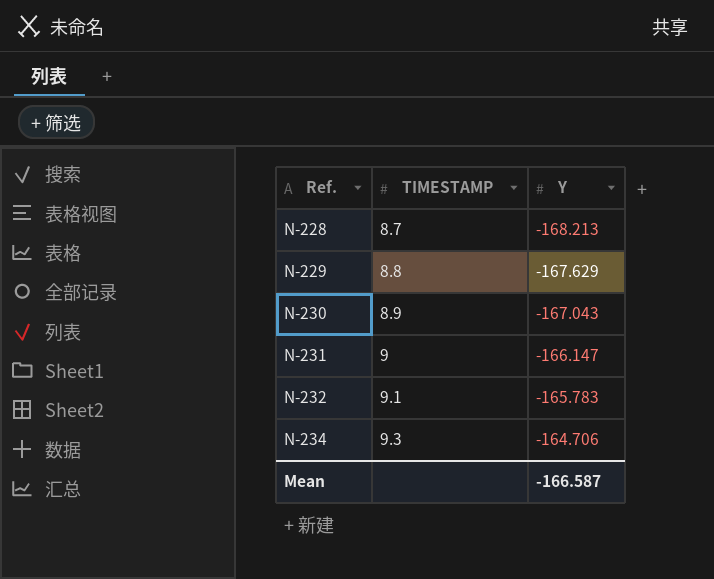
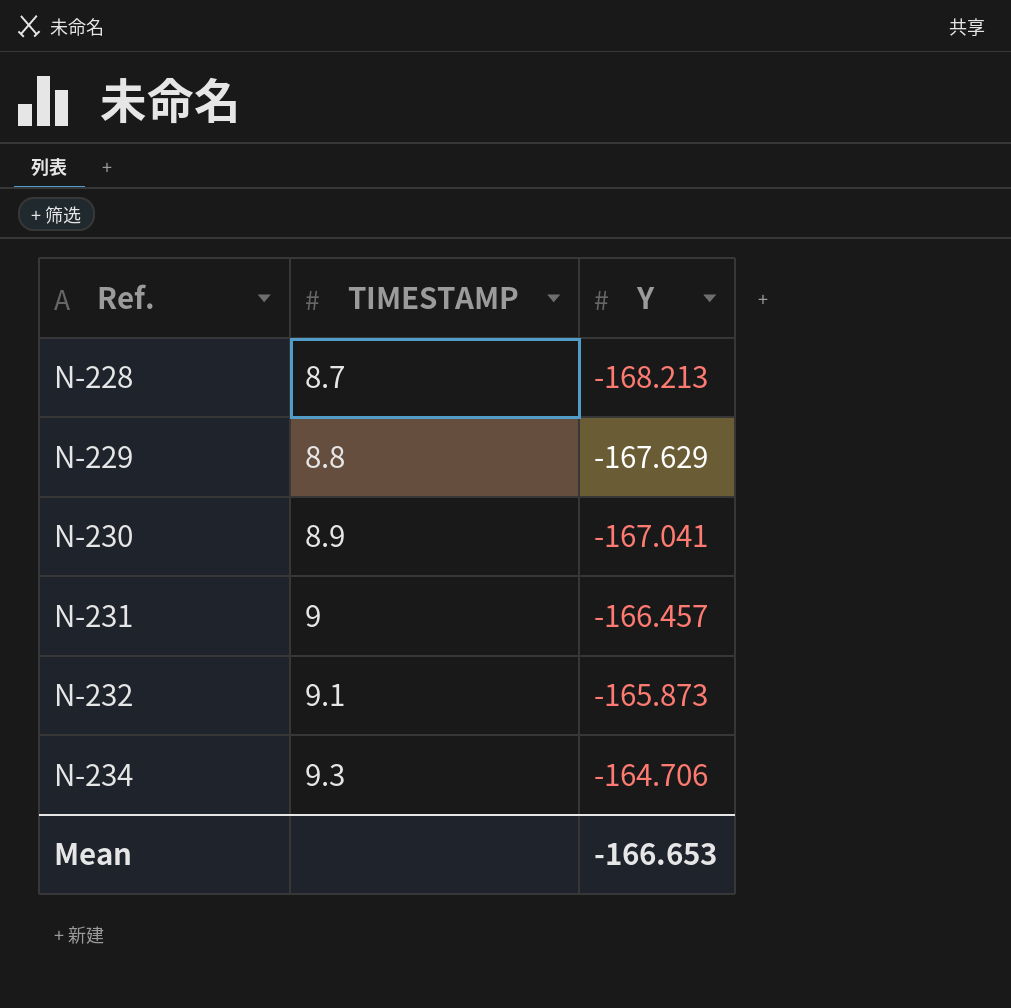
N-230 | Y: -167.043 -> -167.041
N-231 | Y: -166.147 -> -166.457
N-232 | Y: -165.783 -> -165.873
Mean | Y: -166.587 -> -166.653

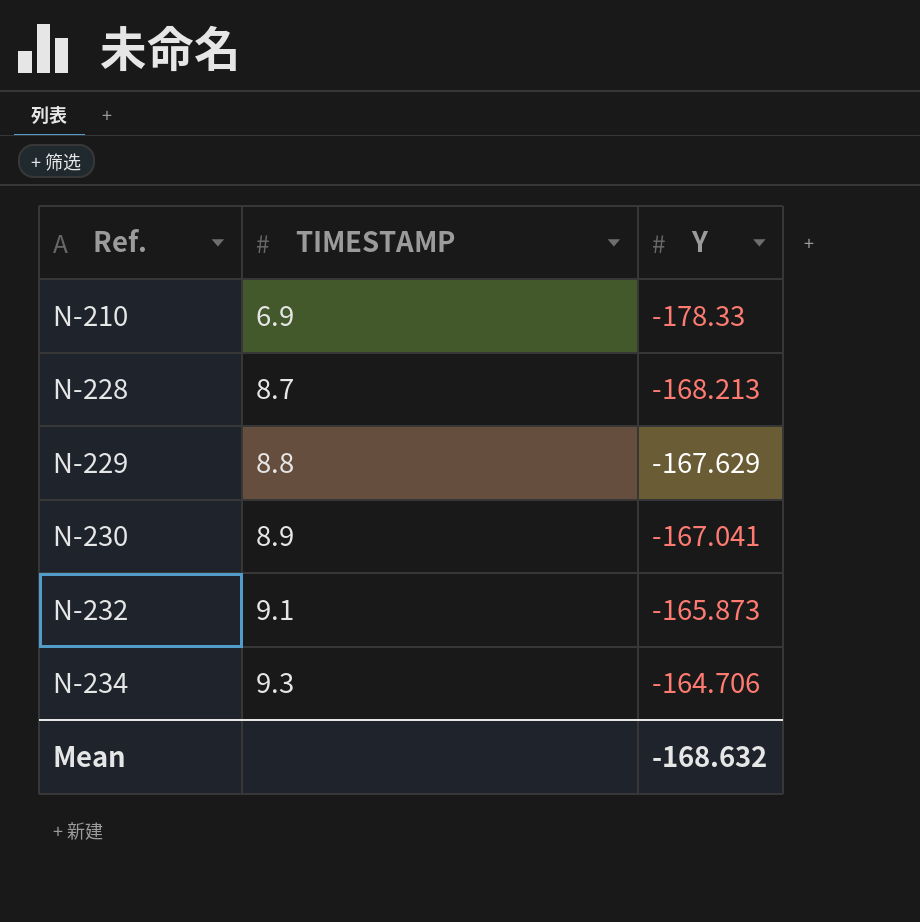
row N-231: 9 | -166.457 -> none
row N-210: none -> 6.9 | -178.33
Mean | Y: -166.653 -> -168.632

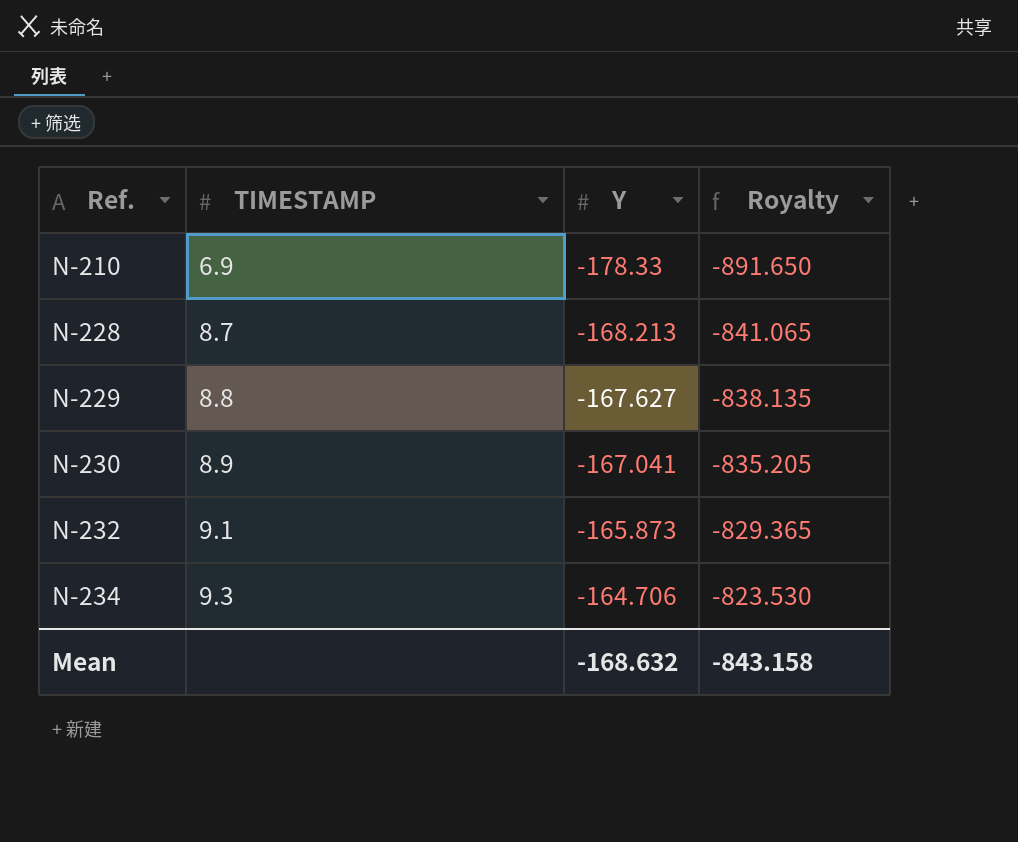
column Royalty | formula: none -> [Y] * 5
N-229 | Y: -167.629 -> -167.627

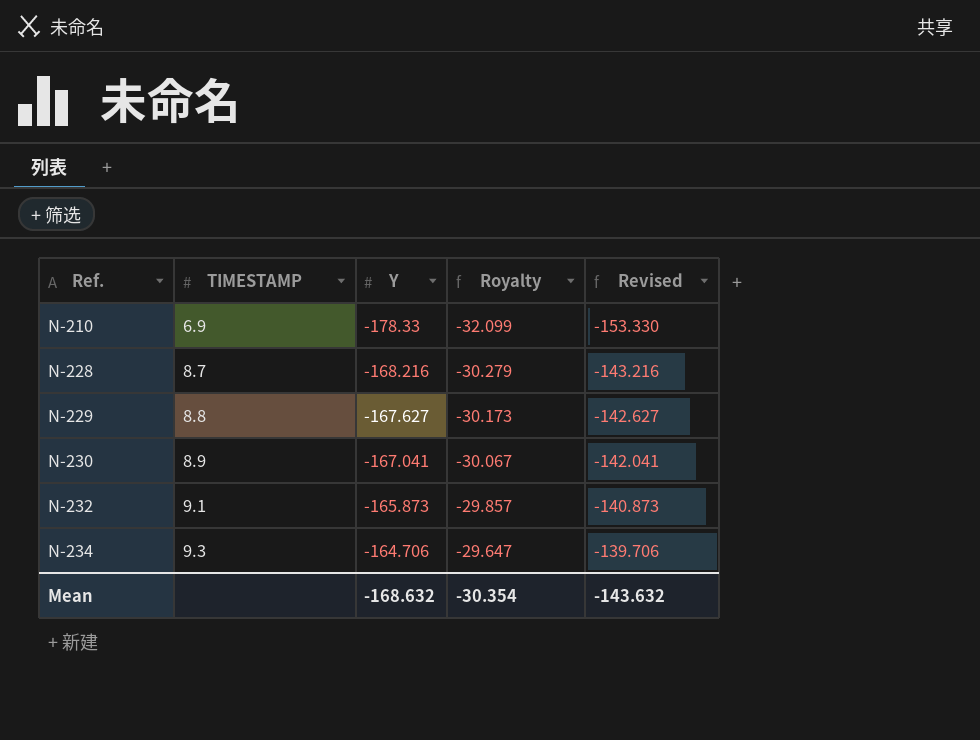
column Royalty | formula: [Y] * 5 -> [Y] * 0.18
column Revised | formula: none -> [Y] + 25
N-228 | Y: -168.213 -> -168.216
Mean | Royalty: -843.158 -> -30.354

